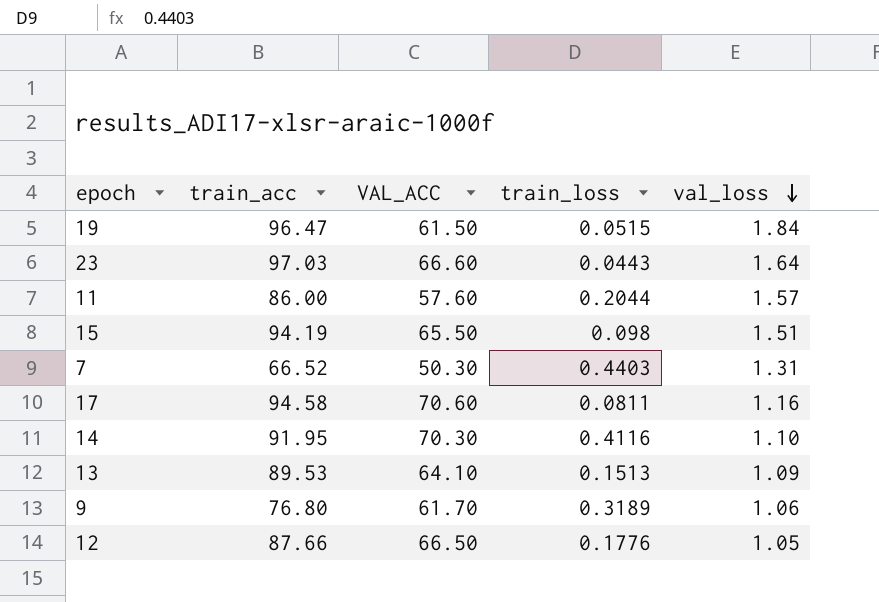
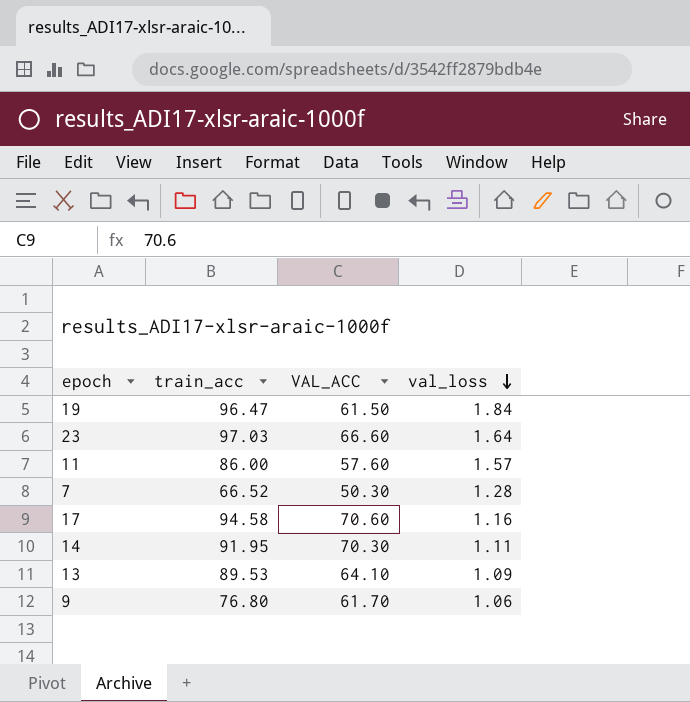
column train_loss | position: 4 -> none
row 15: 94.19 | 65.50 | 0.098 | 1.51 -> none
row 12: 87.66 | 66.50 | 0.1776 | 1.05 -> none
7 | val_loss: 1.31 -> 1.28
14 | val_loss: 1.10 -> 1.11

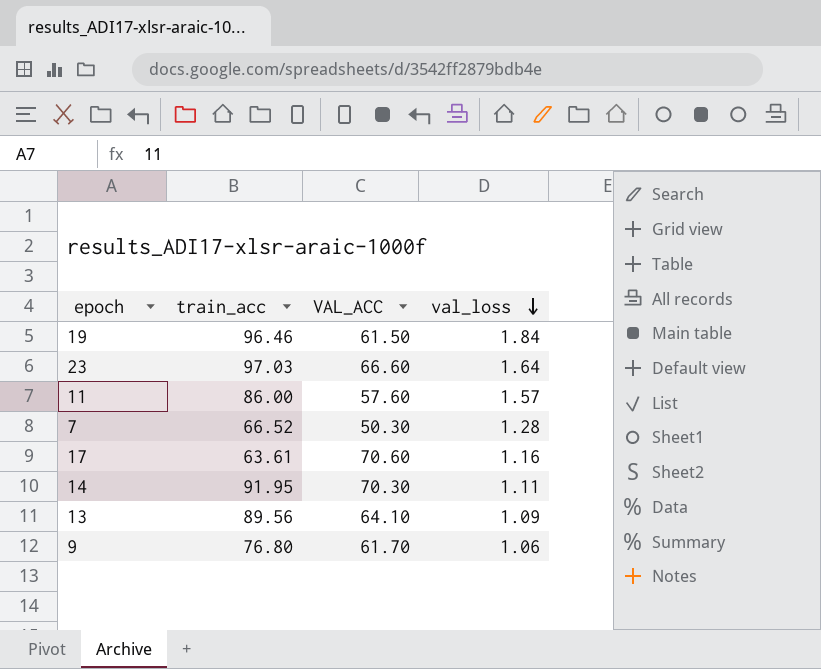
19 | train_acc: 96.47 -> 96.46
17 | train_acc: 94.58 -> 63.61
13 | train_acc: 89.53 -> 89.56

